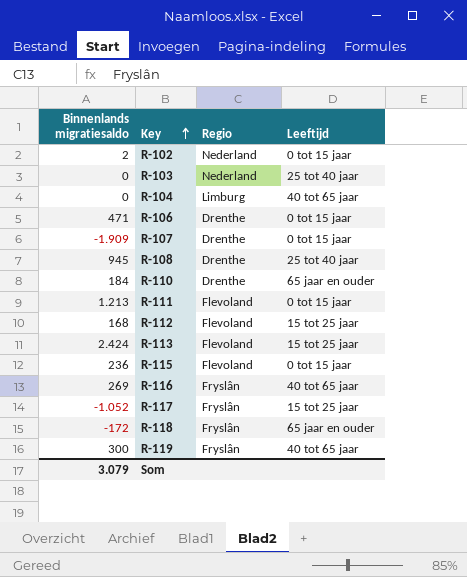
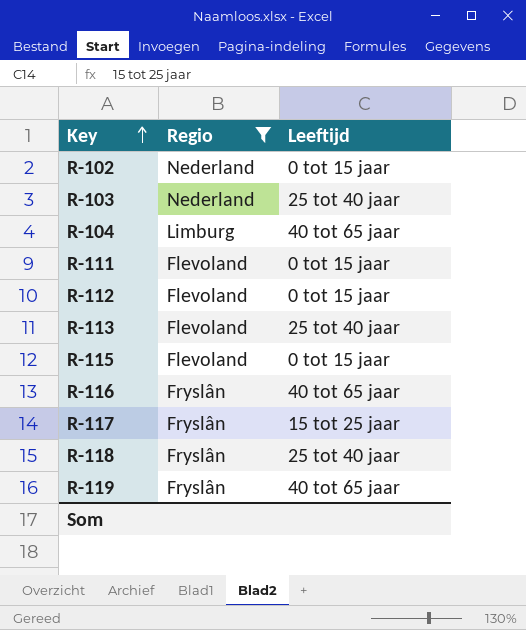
filter: none -> Regio != Drenthe
column Binnenlands migratiesaldo | position: 1 -> none
R-112 | Leeftijd: 15 tot 25 jaar -> 0 tot 15 jaar
R-113 | Leeftijd: 15 tot 25 jaar -> 25 tot 40 jaar
R-118 | Leeftijd: 65 jaar en ouder -> 25 tot 40 jaar

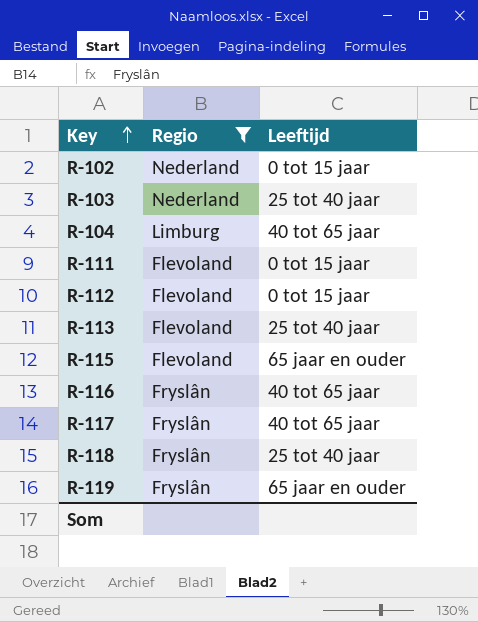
R-115 | Leeftijd: 0 tot 15 jaar -> 65 jaar en ouder
R-117 | Leeftijd: 15 tot 25 jaar -> 40 tot 65 jaar
R-119 | Leeftijd: 40 tot 65 jaar -> 65 jaar en ouder

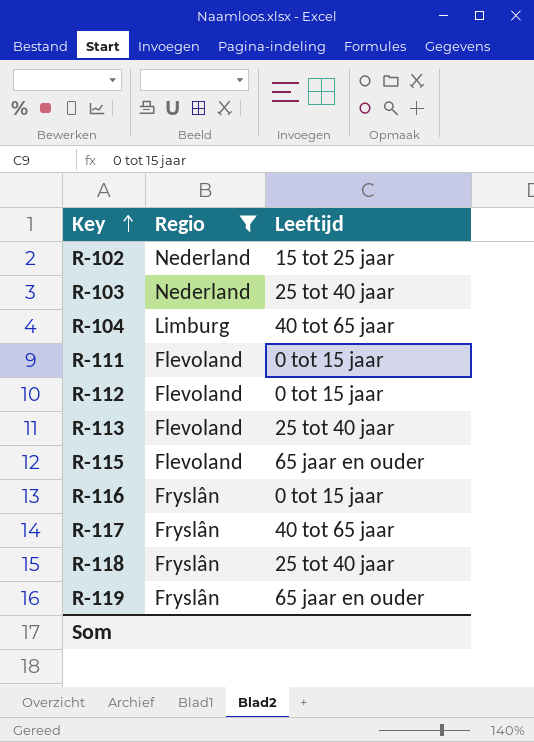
R-102 | Leeftijd: 0 tot 15 jaar -> 15 tot 25 jaar
R-116 | Leeftijd: 40 tot 65 jaar -> 0 tot 15 jaar

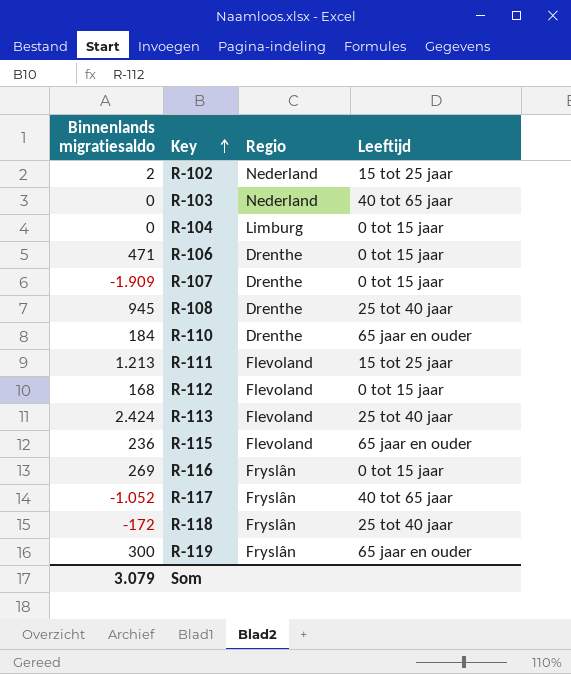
filter: Regio != Drenthe -> none
column Binnenlands migratiesaldo | position: none -> 1
R-103 | Leeftijd: 25 tot 40 jaar -> 40 tot 65 jaar
R-104 | Leeftijd: 40 tot 65 jaar -> 0 tot 15 jaar
R-111 | Leeftijd: 0 tot 15 jaar -> 15 tot 25 jaar

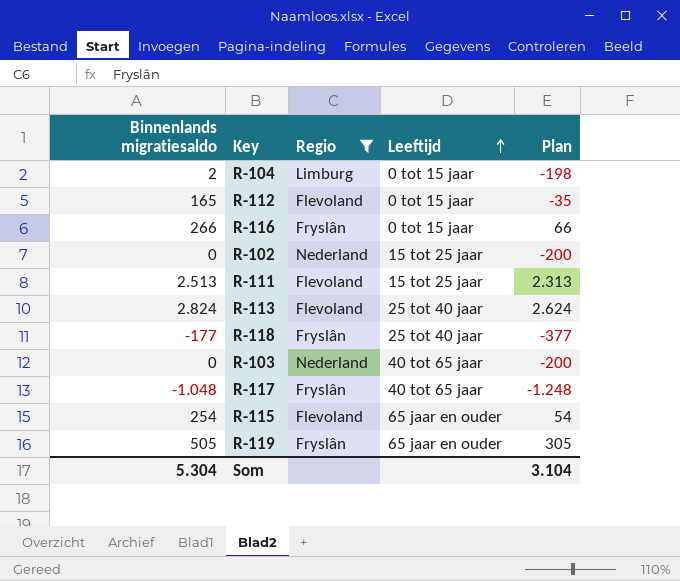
filter: none -> Regio != Drenthe
row order: Key ascending -> Leeftijd ascending
column Plan | formula: none -> [Binnenlands migratiesaldo] - 200
R-104 | Binnenlands migratiesaldo: 0 -> 2
R-112 | Binnenlands migratiesaldo: 168 -> 165
R-116 | Binnenlands migratiesaldo: 269 -> 266
R-102 | Binnenlands migratiesaldo: 2 -> 0
R-111 | Binnenlands migratiesaldo: 1.213 -> 2.513
R-113 | Binnenlands migratiesaldo: 2.424 -> 2.824
R-118 | Binnenlands migratiesaldo: -172 -> -177
R-117 | Binnenlands migratiesaldo: -1.052 -> -1.048
R-115 | Binnenlands migratiesaldo: 236 -> 254
R-119 | Binnenlands migratiesaldo: 300 -> 505
Som | Binnenlands migratiesaldo: 3.079 -> 5.304

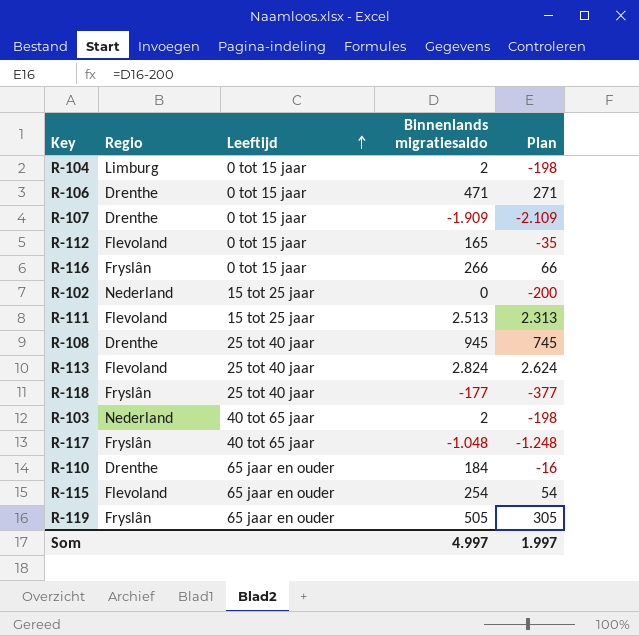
filter: Regio != Drenthe -> none
column Binnenlands migratiesaldo | position: 1 -> 4
R-103 | Binnenlands migratiesaldo: 0 -> 2
R-103 | Plan: -200 -> -198
Som | Binnenlands migratiesaldo: 5.304 -> 4.997
Som | Plan: 3.104 -> 1.997

